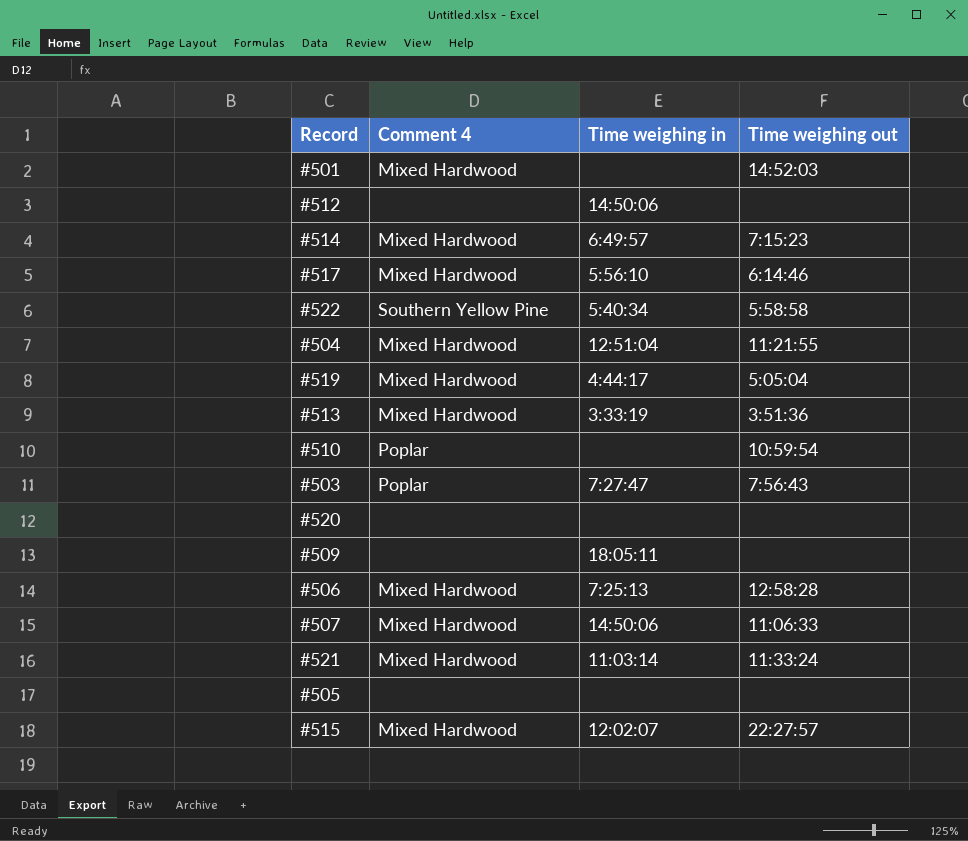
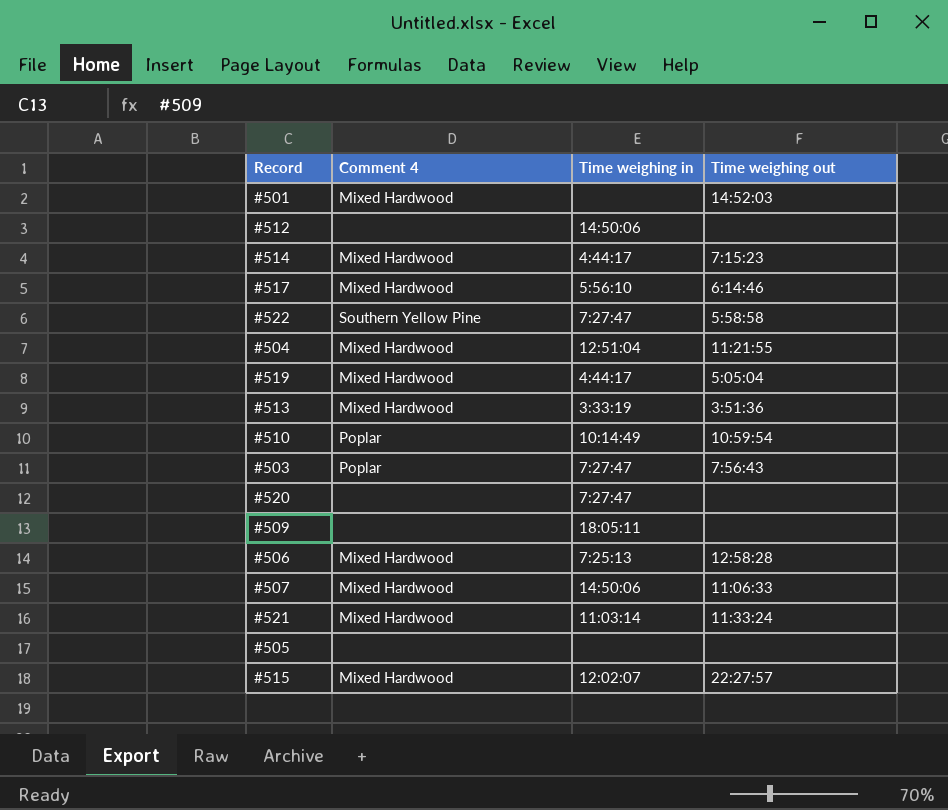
#514 | Time weighing in: 6:49:57 -> 4:44:17
#522 | Time weighing in: 5:40:34 -> 7:27:47
#510 | Time weighing in: none -> 10:14:49
#520 | Time weighing in: none -> 7:27:47

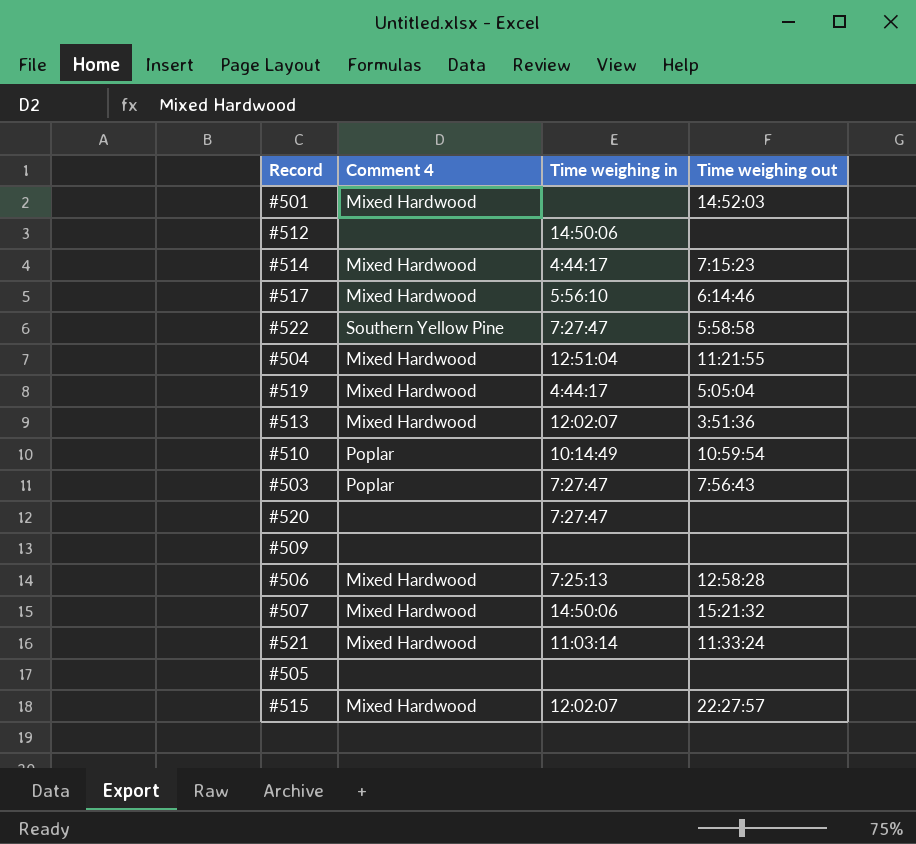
#513 | Time weighing in: 3:33:19 -> 12:02:07
#509 | Time weighing in: 18:05:11 -> none
#507 | Time weighing out: 11:06:33 -> 15:21:32

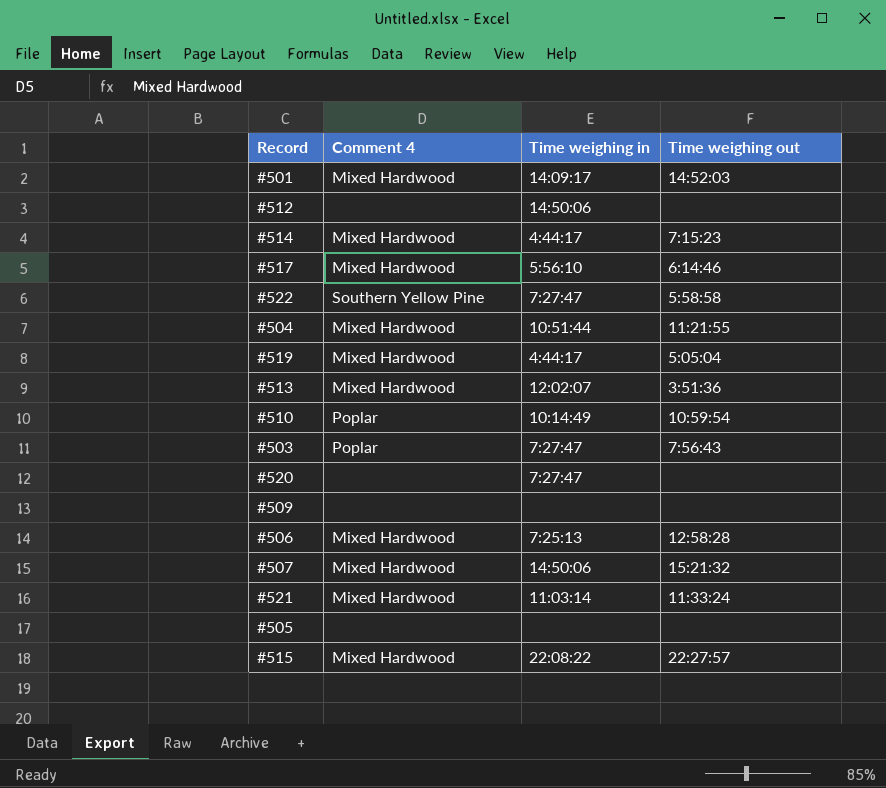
#501 | Time weighing in: none -> 14:09:17
#504 | Time weighing in: 12:51:04 -> 10:51:44
#515 | Time weighing in: 12:02:07 -> 22:08:22

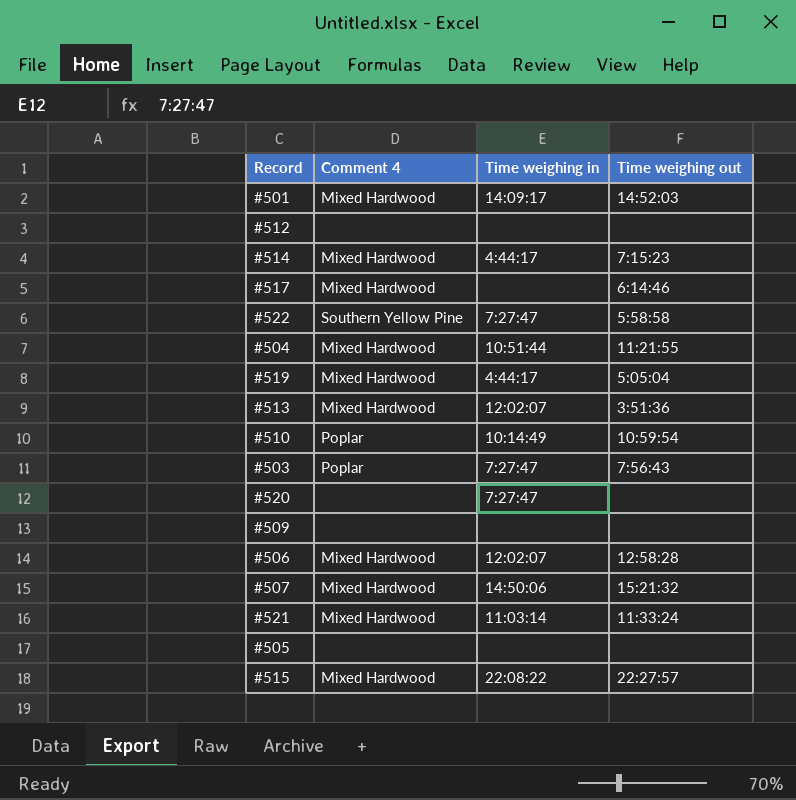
#512 | Time weighing in: 14:50:06 -> none
#517 | Time weighing in: 5:56:10 -> none
#506 | Time weighing in: 7:25:13 -> 12:02:07

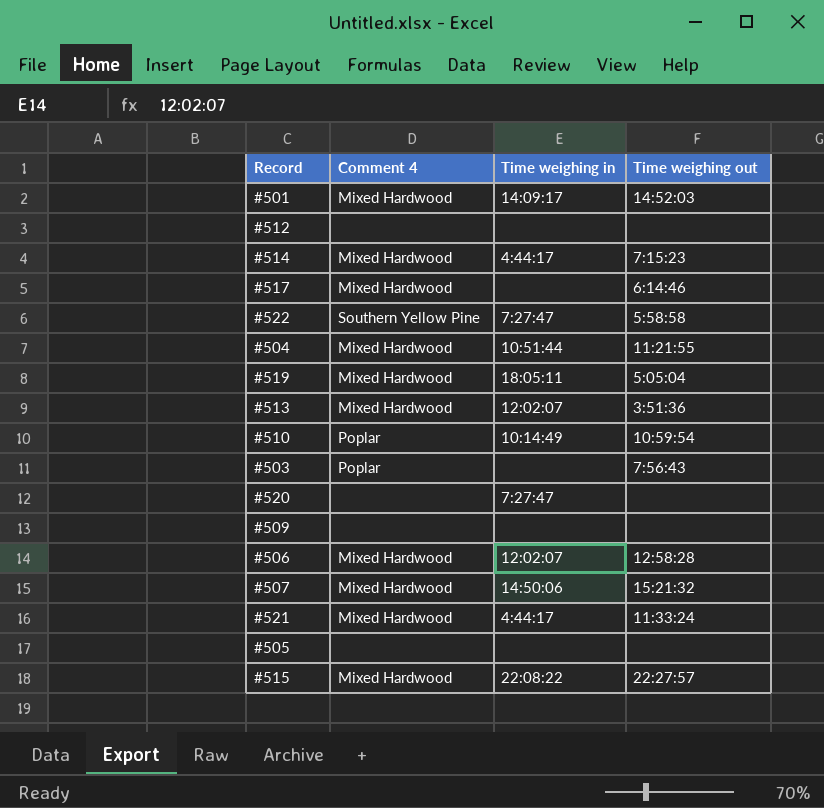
#519 | Time weighing in: 4:44:17 -> 18:05:11
#503 | Time weighing in: 7:27:47 -> none
#521 | Time weighing in: 11:03:14 -> 4:44:17

